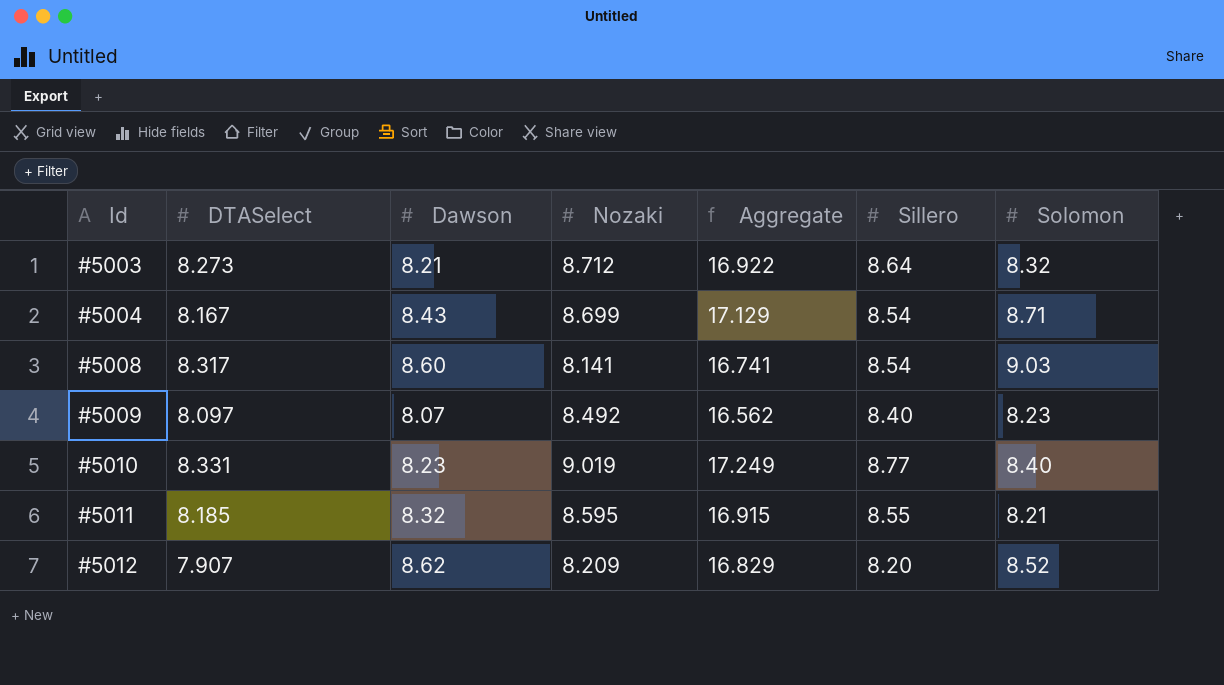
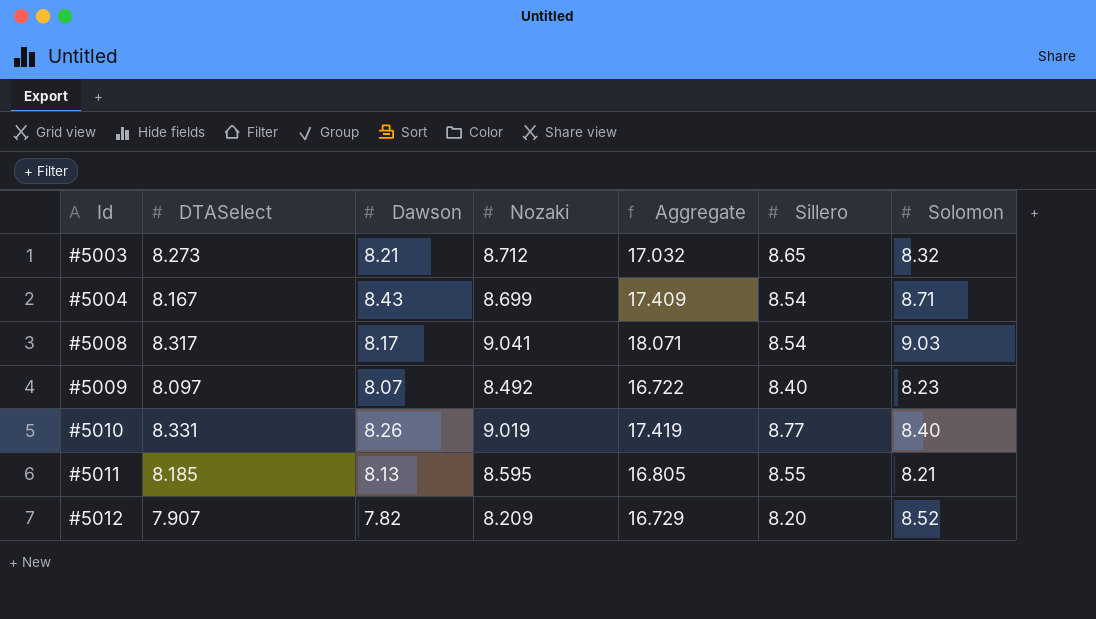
column Aggregate | formula: [Dawson] + [Nozaki] -> [Nozaki] + [Solomon]
#5003 | Sillero: 8.64 -> 8.65
#5008 | Dawson: 8.60 -> 8.17
#5008 | Nozaki: 8.141 -> 9.041
#5010 | Dawson: 8.23 -> 8.26
#5011 | Dawson: 8.32 -> 8.13
#5012 | Dawson: 8.62 -> 7.82

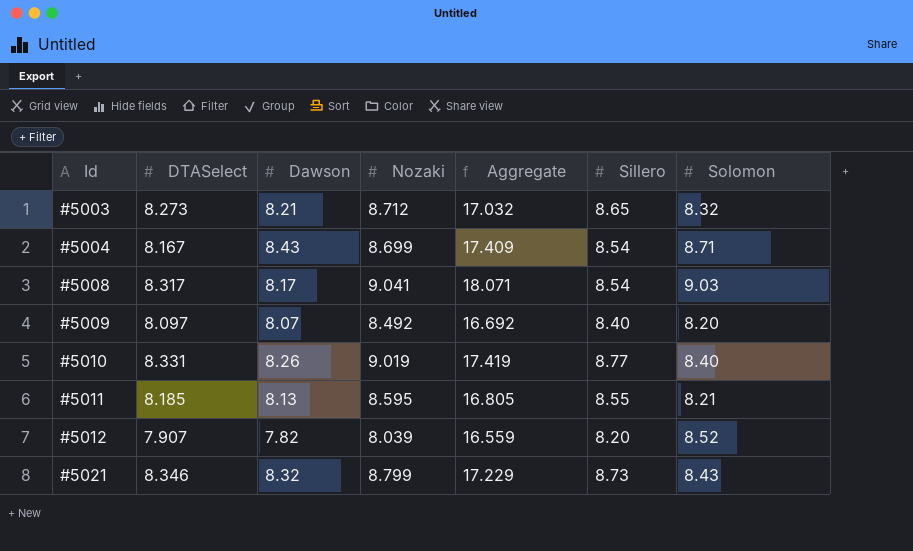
#5009 | Aggregate: 16.722 -> 16.692
#5009 | Solomon: 8.23 -> 8.20
#5012 | Nozaki: 8.209 -> 8.039
#5012 | Aggregate: 16.729 -> 16.559
row #5021: none -> 8.346 | 8.32 | 8.799 | 17.229 | 8.73 | 8.43

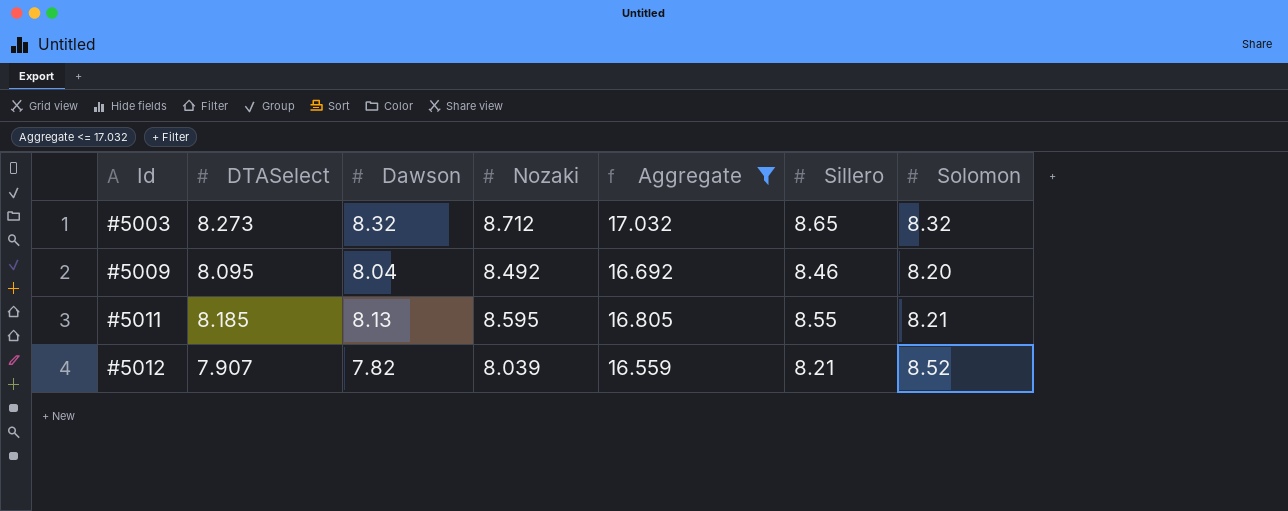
filter: none -> Aggregate <= 17.032
#5003 | Dawson: 8.21 -> 8.32
#5009 | DTASelect: 8.097 -> 8.095
#5009 | Dawson: 8.07 -> 8.04
#5009 | Sillero: 8.40 -> 8.46
#5012 | Sillero: 8.20 -> 8.21

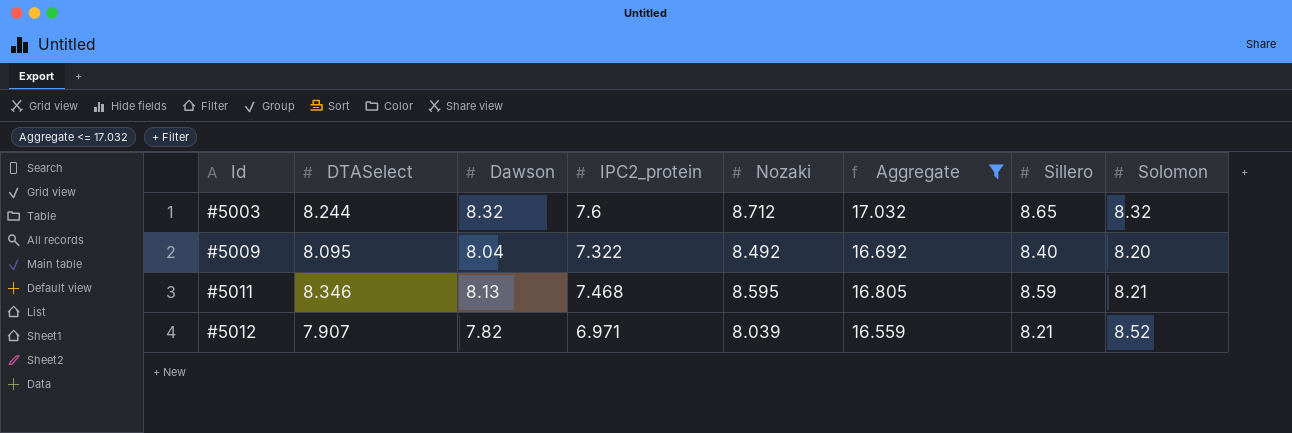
column IPC2_protein | position: none -> 4
#5003 | DTASelect: 8.273 -> 8.244
#5009 | Sillero: 8.46 -> 8.40
#5011 | DTASelect: 8.185 -> 8.346
#5011 | Sillero: 8.55 -> 8.59

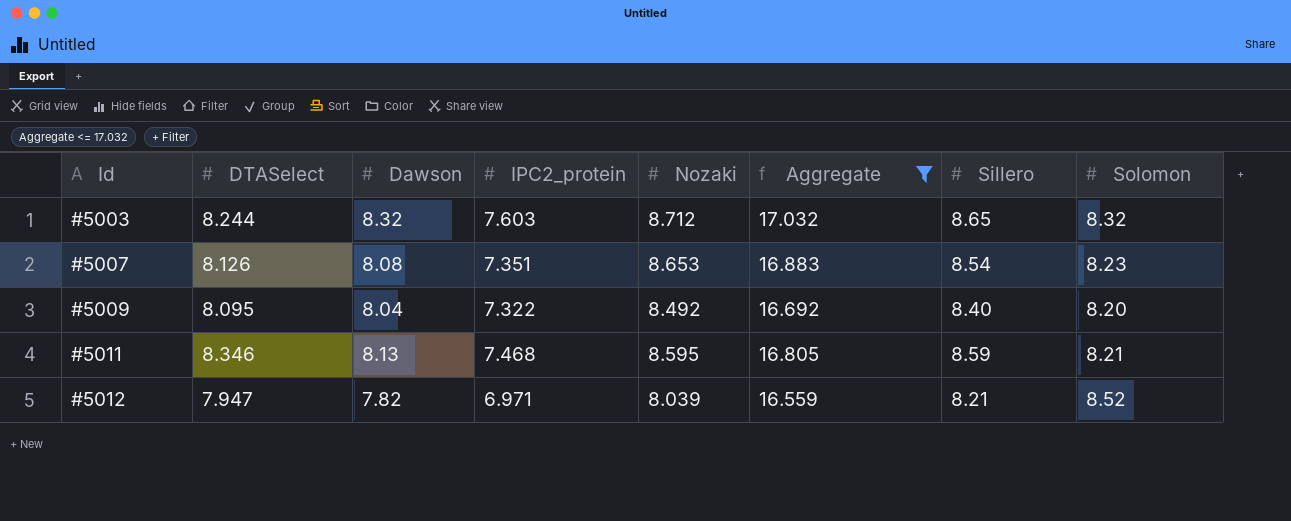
#5003 | IPC2_protein: 7.6 -> 7.603
row #5007: none -> 8.126 | 8.08 | 7.351 | 8.653 | 16.883 | 8.54 | 8.23
#5012 | DTASelect: 7.907 -> 7.947

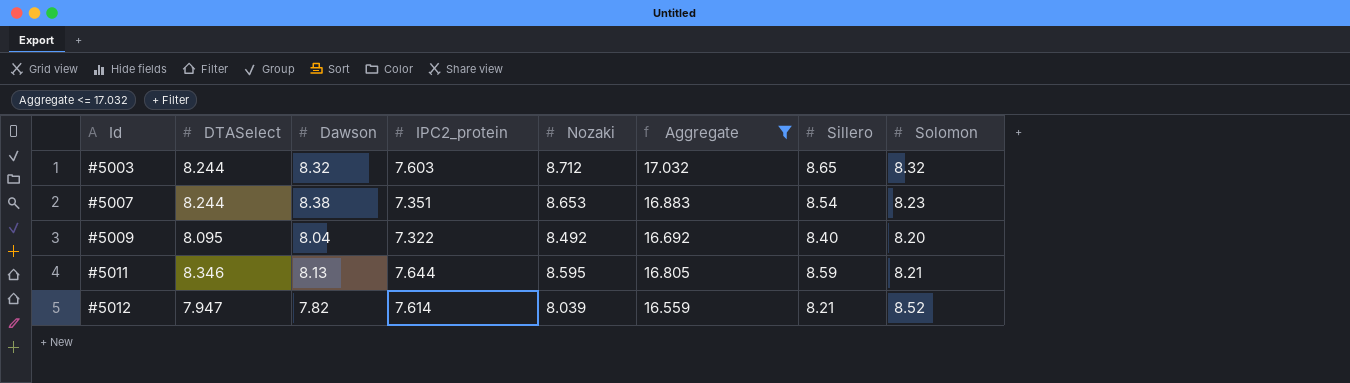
#5007 | DTASelect: 8.126 -> 8.244
#5007 | Dawson: 8.08 -> 8.38
#5011 | IPC2_protein: 7.468 -> 7.644
#5012 | IPC2_protein: 6.971 -> 7.614

